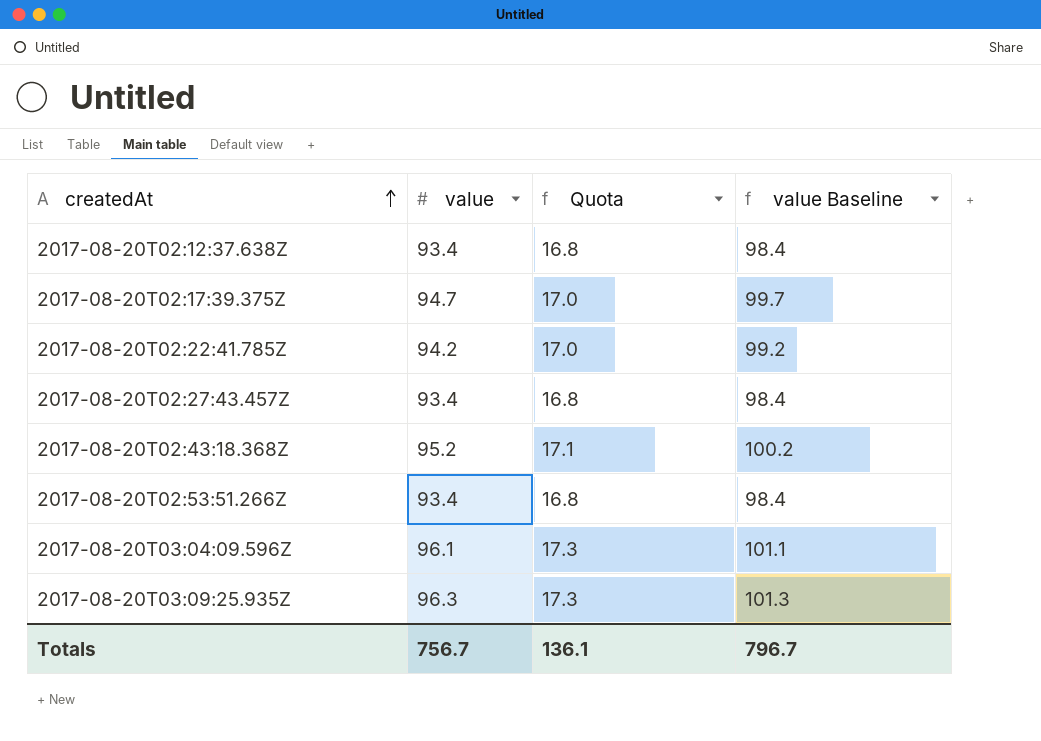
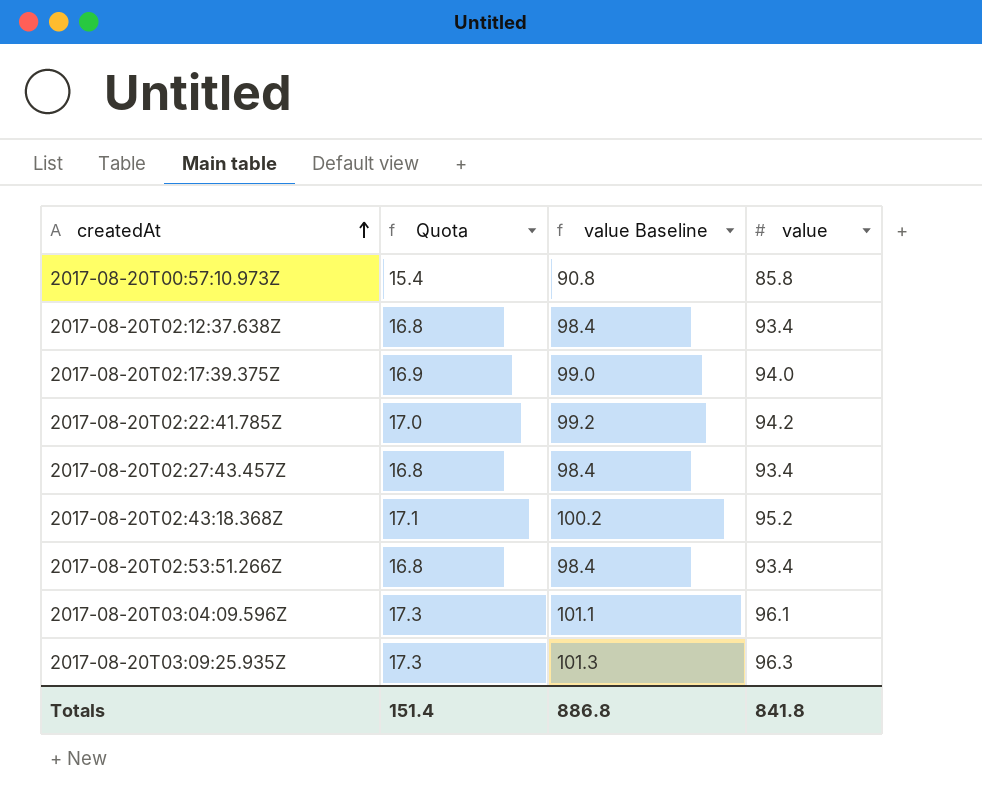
column value | position: 2 -> 4
row 2017-08-20T00:57:10.973Z: none -> 15.4 | 90.8 | 85.8
2017-08-20T02:17:39.375Z | Quota: 17.0 -> 16.9
2017-08-20T02:17:39.375Z | value Baseline: 99.7 -> 99.0
2017-08-20T02:17:39.375Z | value: 94.7 -> 94.0
Totals | Quota: 136.1 -> 151.4
Totals | value Baseline: 796.7 -> 886.8
Totals | value: 756.7 -> 841.8

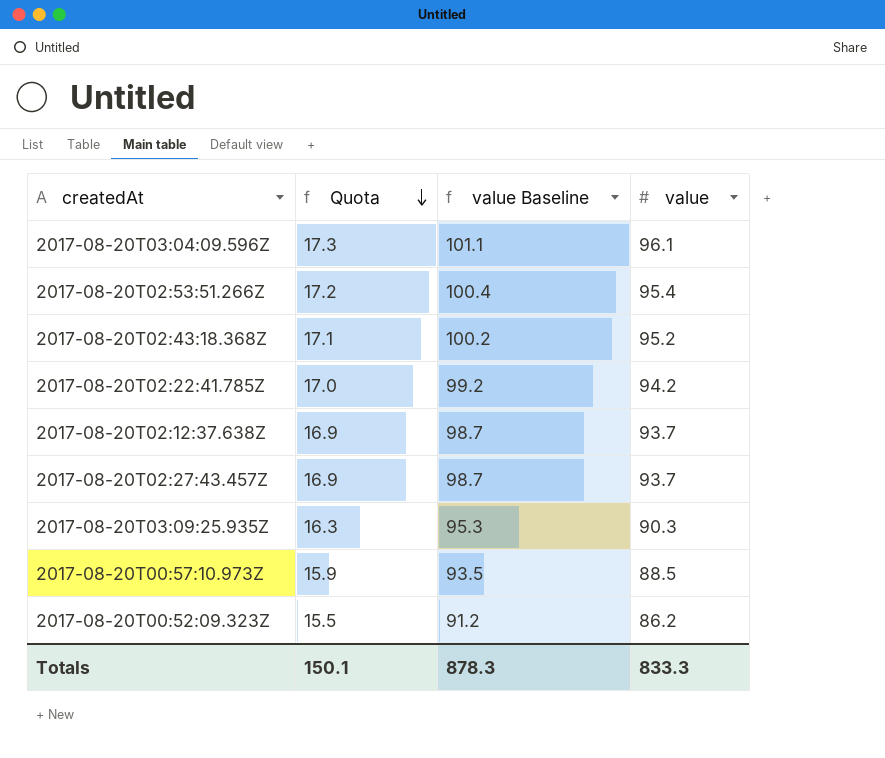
row order: createdAt ascending -> Quota descending
row 2017-08-20T02:17:39.375Z: 16.9 | 99.0 | 94.0 -> none
2017-08-20T02:53:51.266Z | Quota: 16.8 -> 17.2
2017-08-20T02:53:51.266Z | value Baseline: 98.4 -> 100.4
2017-08-20T02:53:51.266Z | value: 93.4 -> 95.4
2017-08-20T02:12:37.638Z | Quota: 16.8 -> 16.9
2017-08-20T02:12:37.638Z | value Baseline: 98.4 -> 98.7
2017-08-20T02:12:37.638Z | value: 93.4 -> 93.7
2017-08-20T02:27:43.457Z | Quota: 16.8 -> 16.9
2017-08-20T02:27:43.457Z | value Baseline: 98.4 -> 98.7
2017-08-20T02:27:43.457Z | value: 93.4 -> 93.7
2017-08-20T03:09:25.935Z | Quota: 17.3 -> 16.3
2017-08-20T03:09:25.935Z | value Baseline: 101.3 -> 95.3
2017-08-20T03:09:25.935Z | value: 96.3 -> 90.3
2017-08-20T00:57:10.973Z | Quota: 15.4 -> 15.9
2017-08-20T00:57:10.973Z | value Baseline: 90.8 -> 93.5
2017-08-20T00:57:10.973Z | value: 85.8 -> 88.5
row 2017-08-20T00:52:09.323Z: none -> 15.5 | 91.2 | 86.2
Totals | Quota: 151.4 -> 150.1
Totals | value Baseline: 886.8 -> 878.3
Totals | value: 841.8 -> 833.3

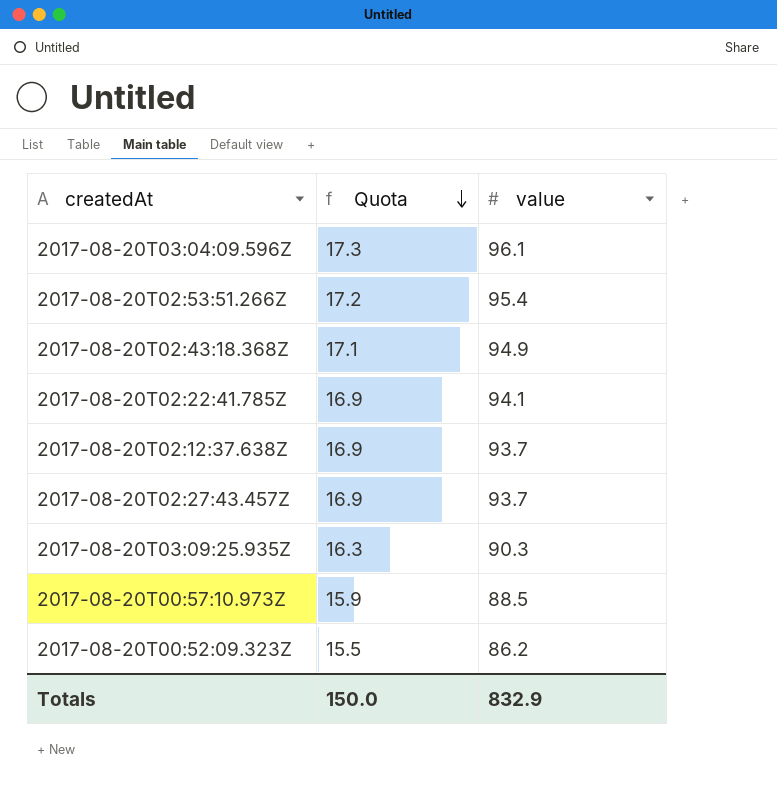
column value Baseline | formula: [value] + 5 -> none
2017-08-20T02:43:18.368Z | value: 95.2 -> 94.9
2017-08-20T02:22:41.785Z | Quota: 17.0 -> 16.9
2017-08-20T02:22:41.785Z | value: 94.2 -> 94.1
Totals | Quota: 150.1 -> 150.0
Totals | value: 833.3 -> 832.9

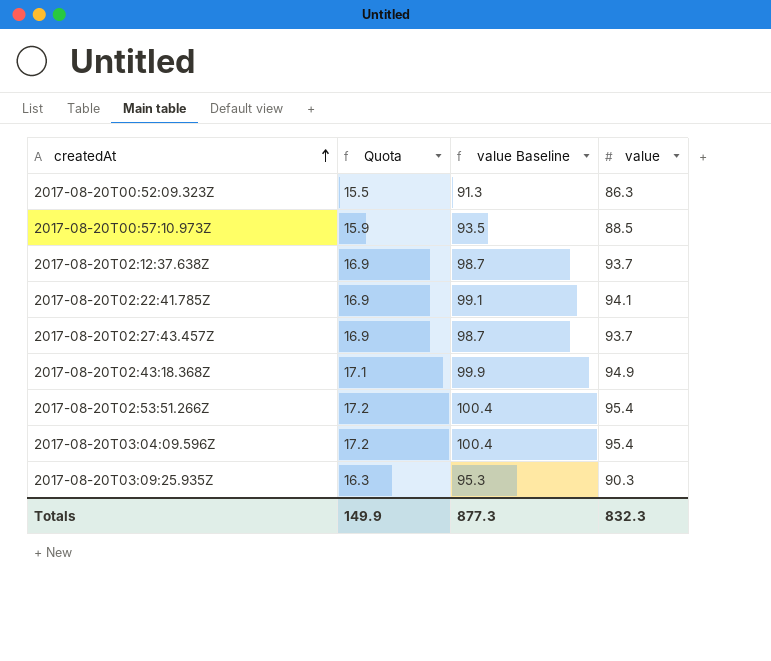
row order: Quota descending -> createdAt ascending
column value Baseline | formula: none -> [value] + 5
2017-08-20T00:52:09.323Z | value: 86.2 -> 86.3
2017-08-20T03:04:09.596Z | Quota: 17.3 -> 17.2
2017-08-20T03:04:09.596Z | value: 96.1 -> 95.4
Totals | Quota: 150.0 -> 149.9
Totals | value: 832.9 -> 832.3

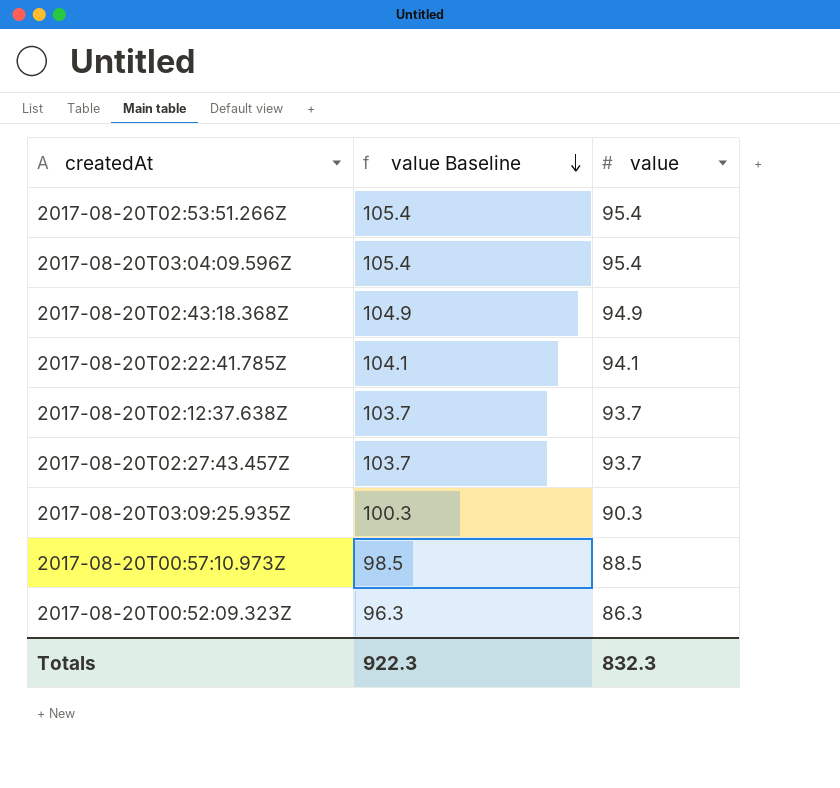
row order: createdAt ascending -> value Baseline descending
column Quota | formula: [value] * 0.18 -> none
column value Baseline | formula: [value] + 5 -> [value] + 10
Totals | value Baseline: 877.3 -> 922.3

